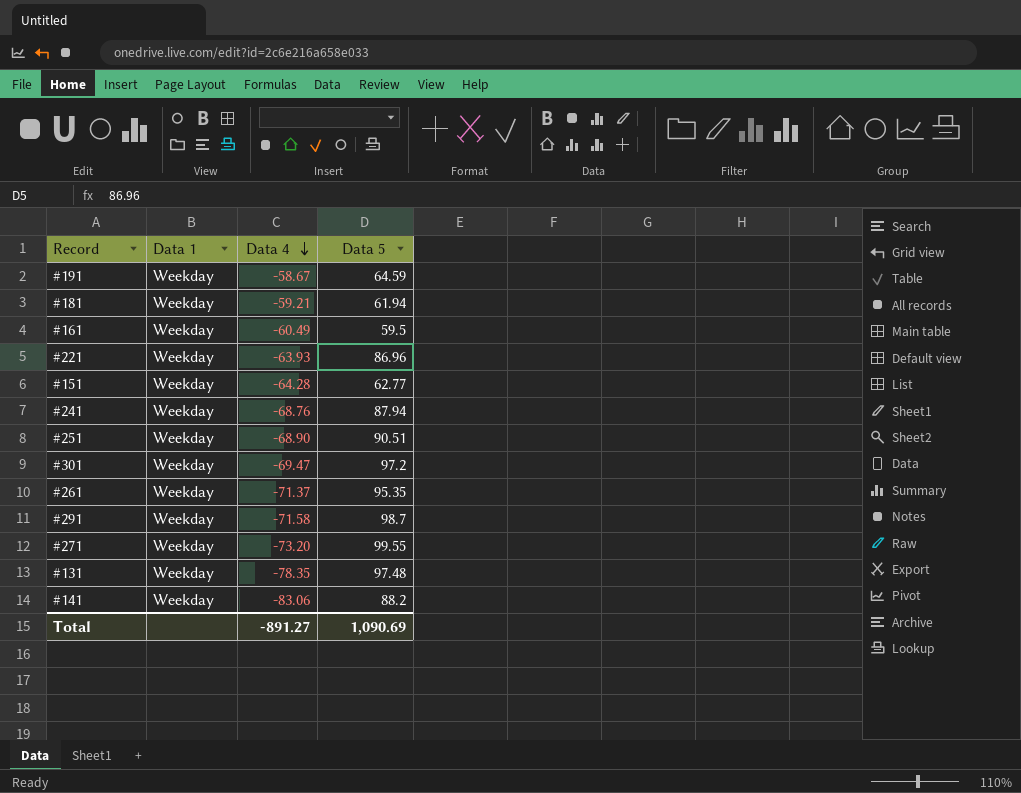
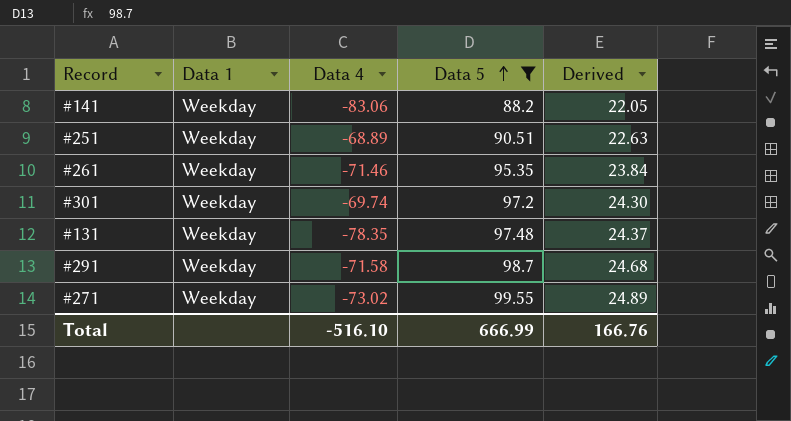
filter: none -> Data 5 >= 88.2
row order: Data 4 descending -> Data 5 ascending
column Derived | formula: none -> [Data 5] * 0.25
#251 | Data 4: -68.90 -> -68.89
#261 | Data 4: -71.37 -> -71.46
#301 | Data 4: -69.47 -> -69.74
#271 | Data 4: -73.20 -> -73.02
Total | Data 4: -891.27 -> -516.10
Total | Data 5: 1,090.69 -> 666.99

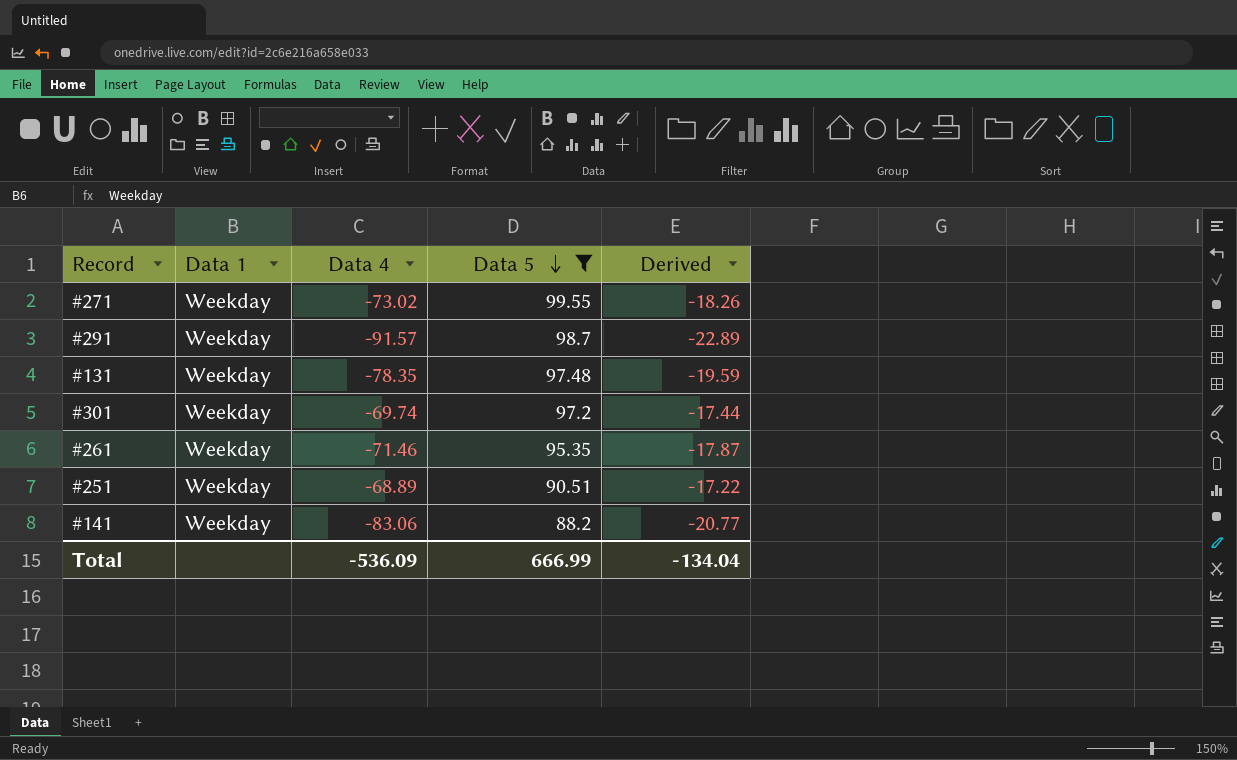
row order: Data 5 ascending -> Data 5 descending
column Derived | formula: [Data 5] * 0.25 -> [Data 4] * 0.25
#291 | Data 4: -71.58 -> -91.57
Total | Data 4: -516.10 -> -536.09
Total | Derived: 166.76 -> -134.04

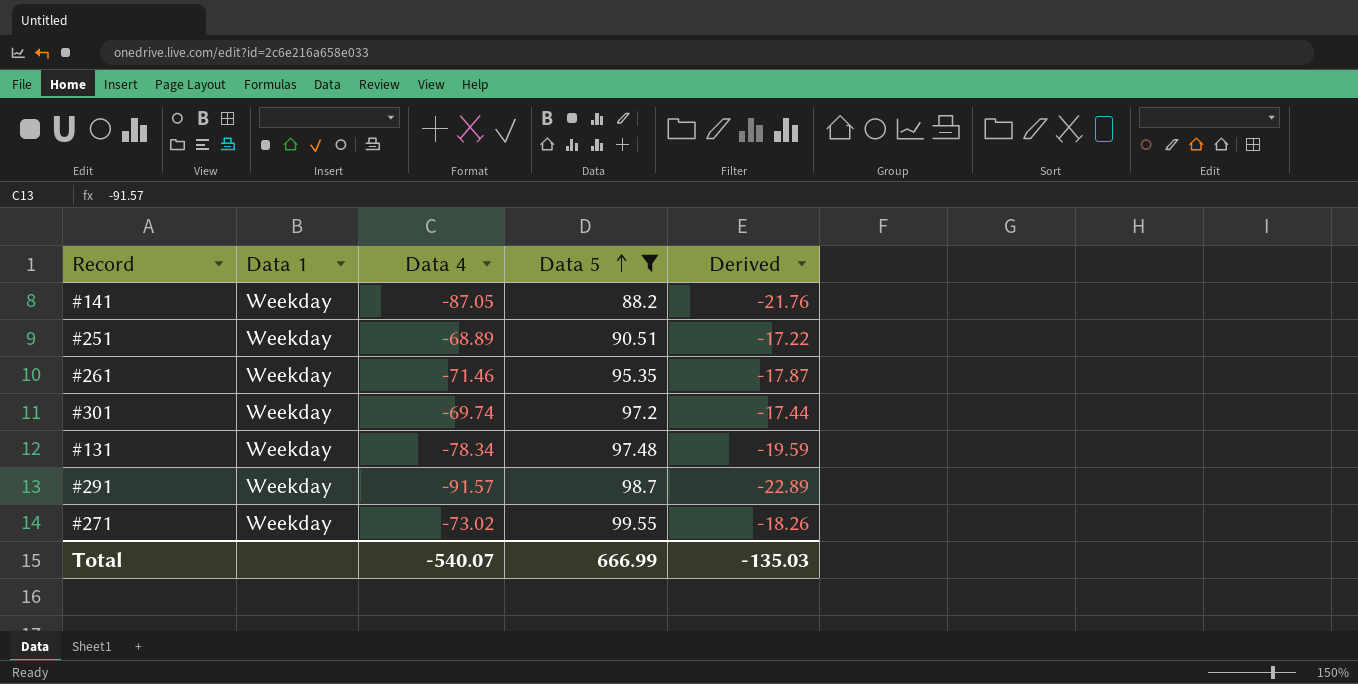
row order: Data 5 descending -> Data 5 ascending
#141 | Data 4: -83.06 -> -87.05
#141 | Derived: -20.77 -> -21.76
#131 | Data 4: -78.35 -> -78.34
Total | Data 4: -536.09 -> -540.07
Total | Derived: -134.04 -> -135.03

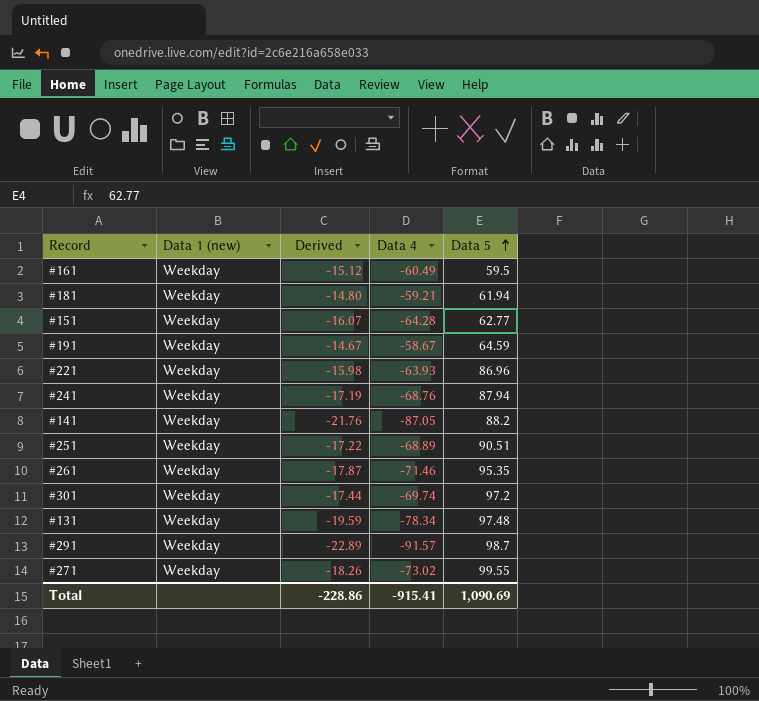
filter: Data 5 >= 88.2 -> none
column name: Data 1 -> Data 1 (new)
column Derived | position: 5 -> 3
Total | Derived: -135.03 -> -228.86
Total | Data 4: -540.07 -> -915.41
Total | Data 5: 666.99 -> 1,090.69

